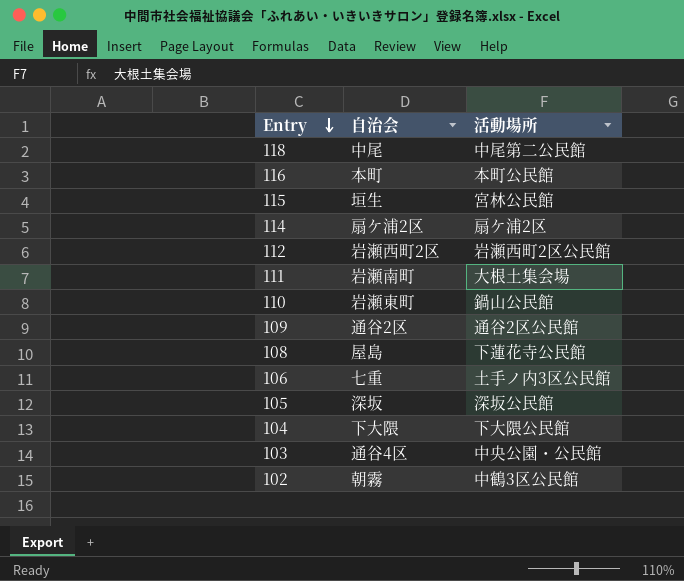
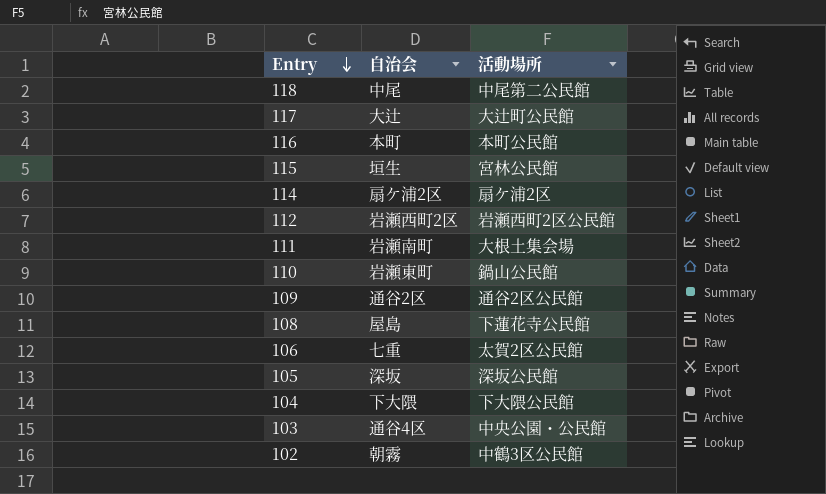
row 117: none -> 大辻 | 大辻町公民館
106 | 活動場所: 土手ノ内3区公民館 -> 太賀2区公民館

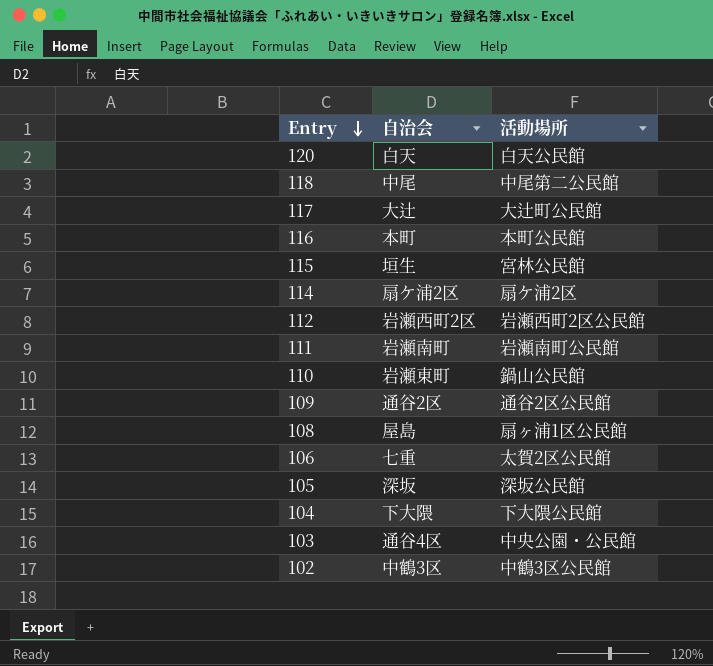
row 120: none -> 白天 | 白天公民館
111 | 活動場所: 大根土集会場 -> 岩瀬南町公民館
108 | 活動場所: 下蓮花寺公民館 -> 扇ヶ浦1区公民館
102 | 自治会: 朝霧 -> 中鶴3区

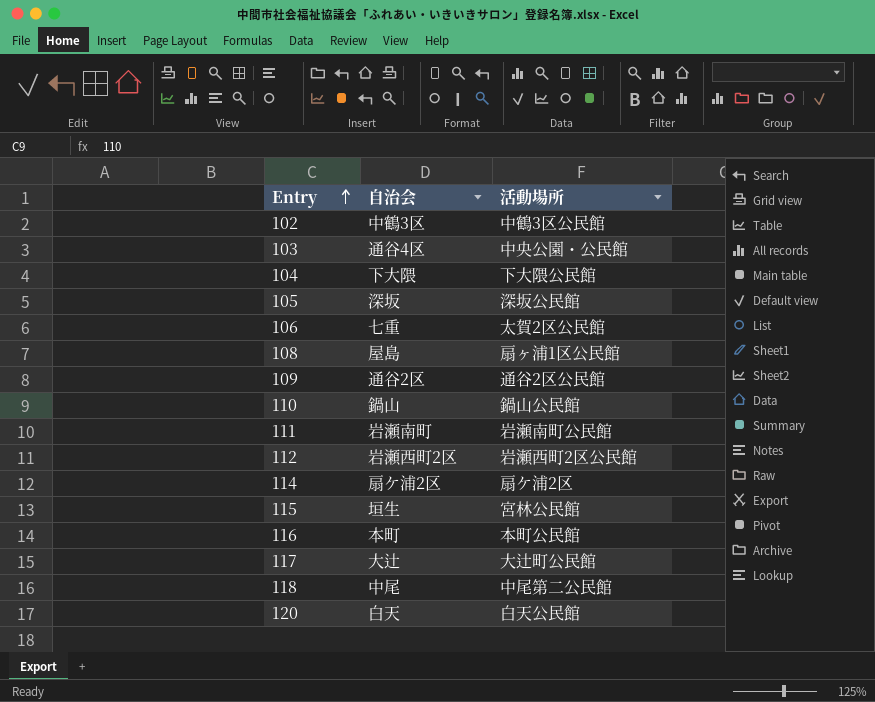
row order: Entry descending -> Entry ascending
110 | 自治会: 岩瀬東町 -> 鍋山

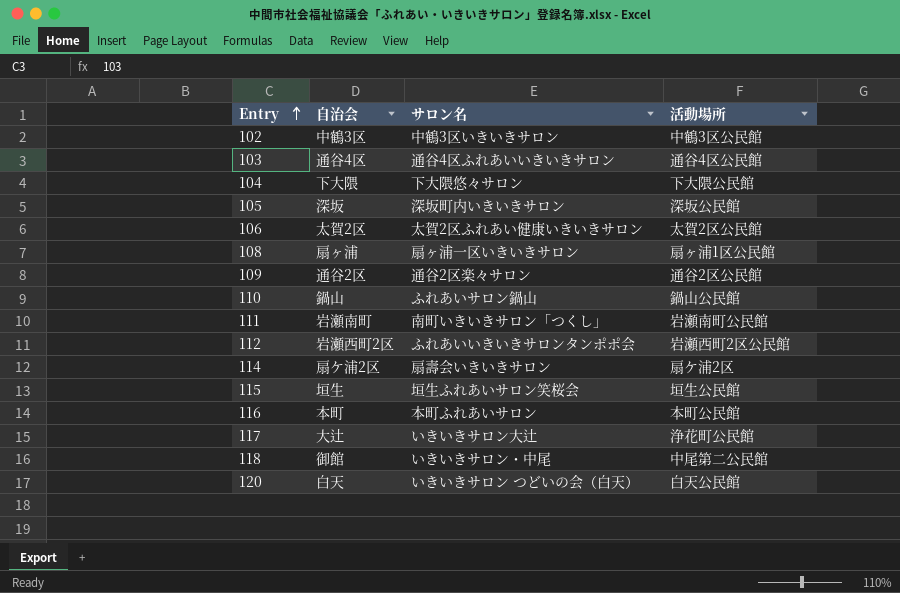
column サロン名 | position: none -> 3
103 | 活動場所: 中央公園・公民館 -> 通谷4区公民館
106 | 自治会: 七重 -> 太賀2区
108 | 自治会: 屋島 -> 扇ヶ浦
115 | 活動場所: 宮林公民館 -> 垣生公民館
117 | 活動場所: 大辻町公民館 -> 浄花町公民館
118 | 自治会: 中尾 -> 御館

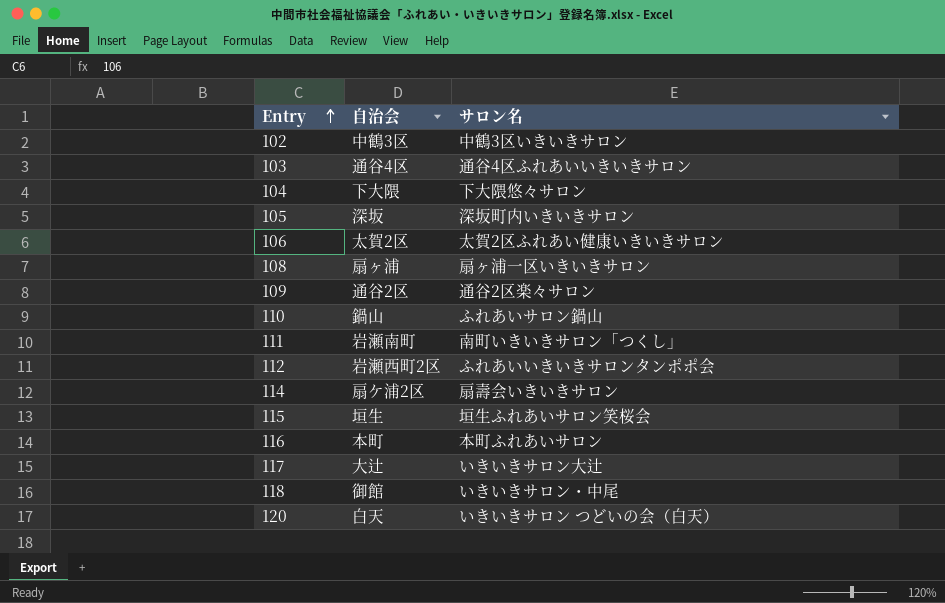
column 活動場所 | position: 4 -> none

